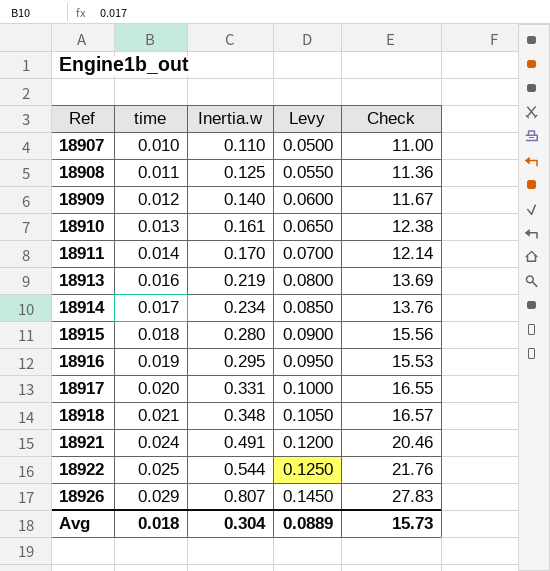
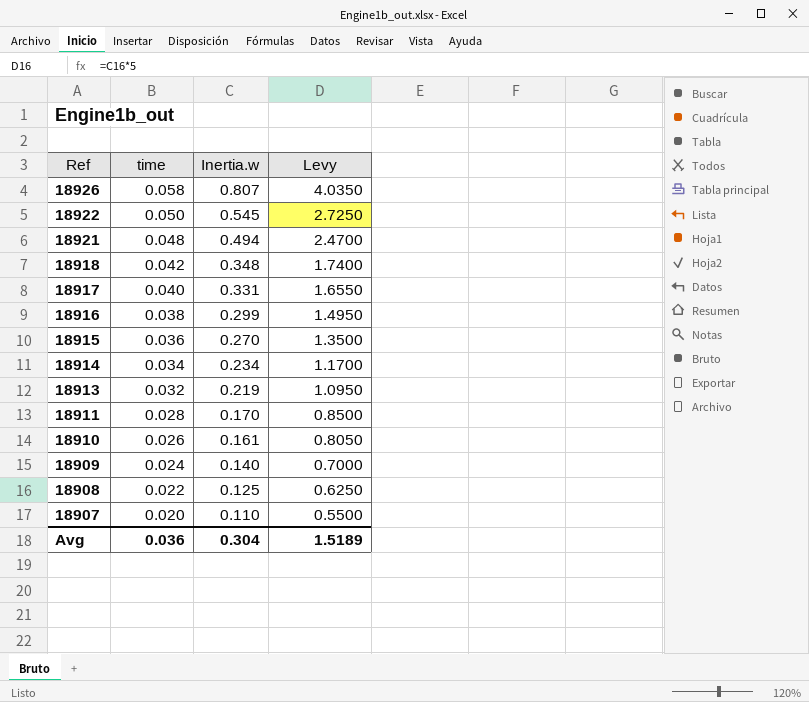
row order: Ref ascending -> Ref descending
column Check | formula: [Inertia.w] / [time] -> none
column Levy | formula: [time] * 5 -> [Inertia.w] * 5
18926 | time: 0.029 -> 0.058
18922 | time: 0.025 -> 0.050
18922 | Inertia.w: 0.544 -> 0.545
18921 | time: 0.024 -> 0.048
18921 | Inertia.w: 0.491 -> 0.494
18918 | time: 0.021 -> 0.042
18917 | time: 0.020 -> 0.040
18916 | time: 0.019 -> 0.038
18916 | Inertia.w: 0.295 -> 0.299
18915 | time: 0.018 -> 0.036
18915 | Inertia.w: 0.280 -> 0.270
18914 | time: 0.017 -> 0.034
18913 | time: 0.016 -> 0.032
18911 | time: 0.014 -> 0.028
18910 | time: 0.013 -> 0.026
18909 | time: 0.012 -> 0.024
18908 | time: 0.011 -> 0.022
18907 | time: 0.010 -> 0.020
Avg | time: 0.018 -> 0.036
Avg | Levy: 0.0889 -> 1.5189

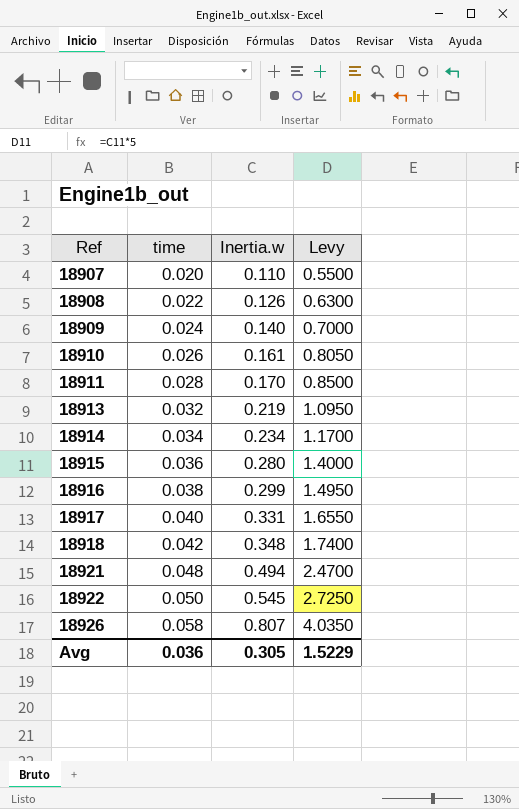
row order: Ref descending -> Ref ascending
18908 | Inertia.w: 0.125 -> 0.126
18908 | Levy: 0.6250 -> 0.6300
18915 | Inertia.w: 0.270 -> 0.280
18915 | Levy: 1.3500 -> 1.4000
Avg | Inertia.w: 0.304 -> 0.305
Avg | Levy: 1.5189 -> 1.5229

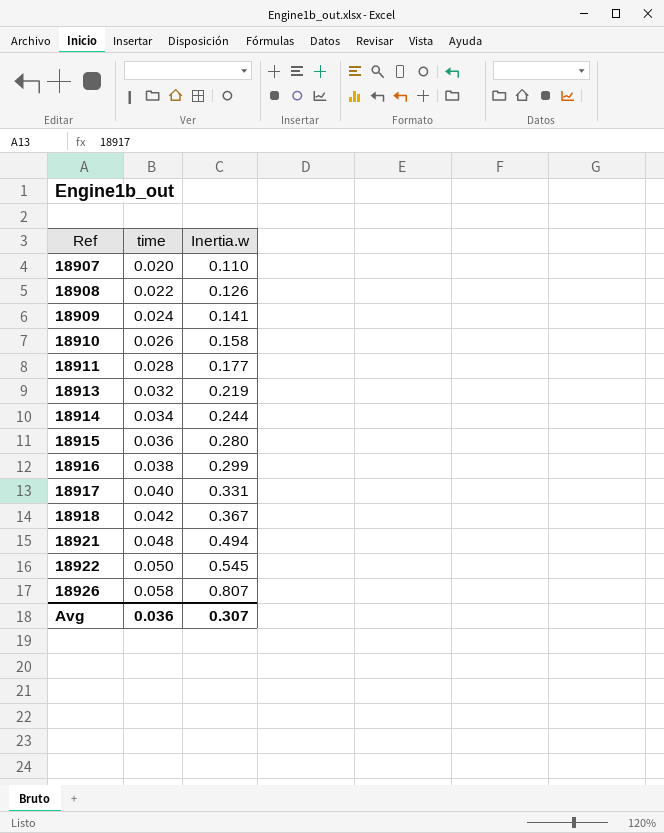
column Levy | formula: [Inertia.w] * 5 -> none
18909 | Inertia.w: 0.140 -> 0.141
18910 | Inertia.w: 0.161 -> 0.158
18911 | Inertia.w: 0.170 -> 0.177
18914 | Inertia.w: 0.234 -> 0.244
18918 | Inertia.w: 0.348 -> 0.367
Avg | Inertia.w: 0.305 -> 0.307

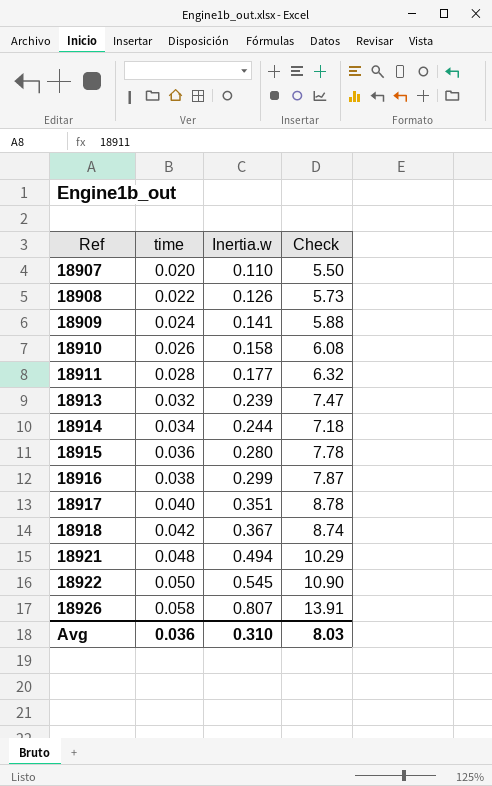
column Check | formula: none -> [Inertia.w] / [time]
18913 | Inertia.w: 0.219 -> 0.239
18917 | Inertia.w: 0.331 -> 0.351
Avg | Inertia.w: 0.307 -> 0.310

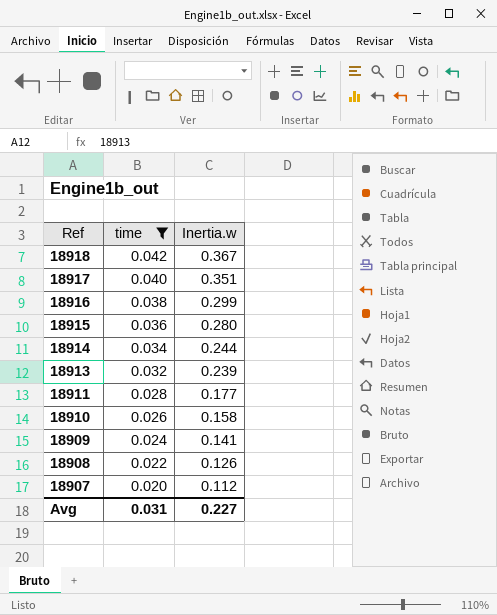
filter: none -> time <= 0.042
row order: Ref ascending -> Ref descending
column Check | formula: [Inertia.w] / [time] -> none
18907 | Inertia.w: 0.110 -> 0.112
Avg | time: 0.036 -> 0.031
Avg | Inertia.w: 0.310 -> 0.227

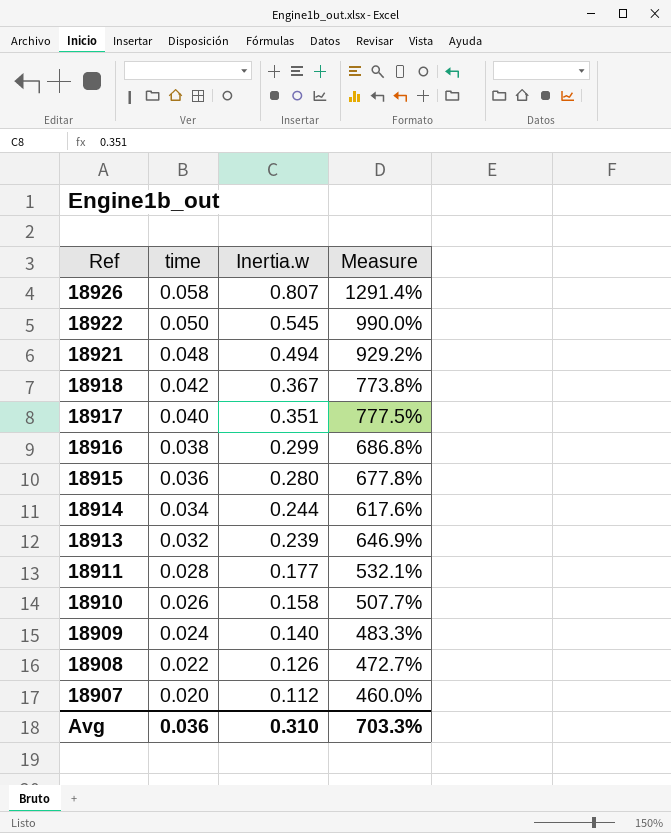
filter: time <= 0.042 -> none
column Measure | formula: none -> ([Inertia.w] - [time]) / [time]
18909 | Inertia.w: 0.141 -> 0.140
Avg | time: 0.031 -> 0.036
Avg | Inertia.w: 0.227 -> 0.310

